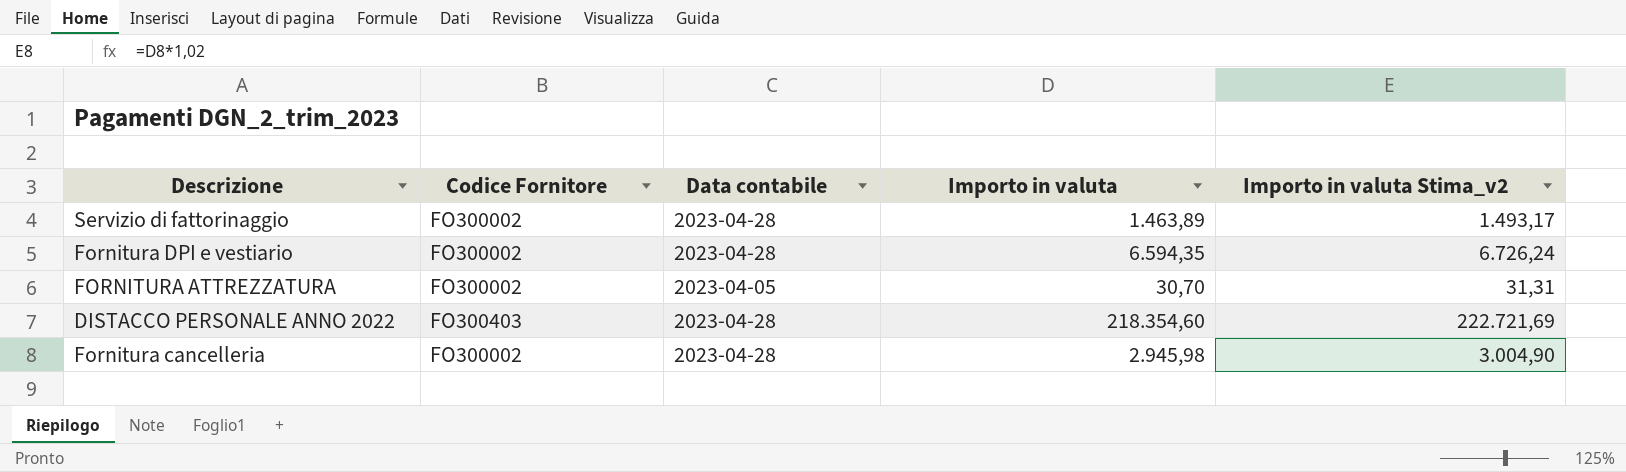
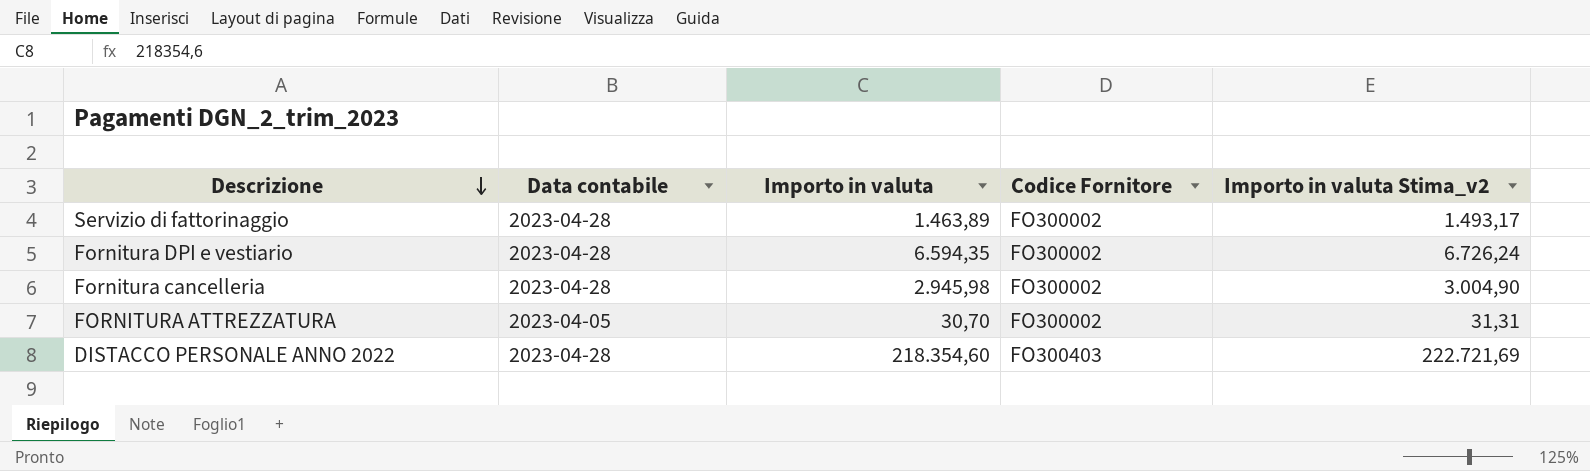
row order: none -> Descrizione descending
column Codice Fornitore | position: 2 -> 4

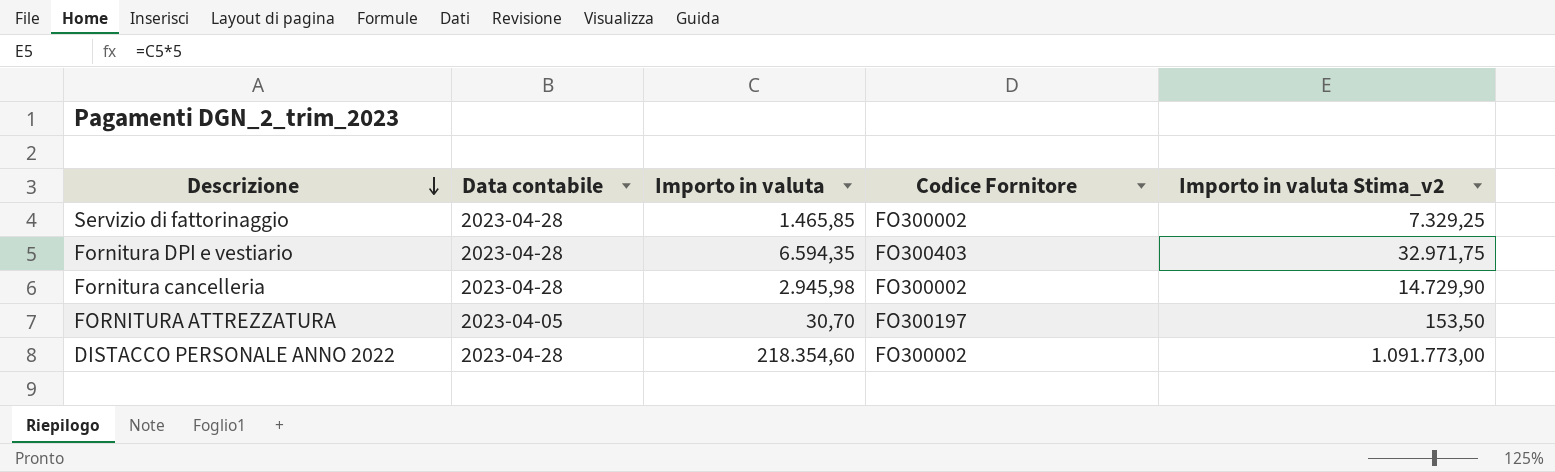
column Importo in valuta Stima_v2 | formula: [Importo in valuta] * 1,02 -> [Importo in valuta] * 5
Servizio di fattorinaggio | Importo in valuta: 1.463,89 -> 1.465,85
Fornitura DPI e vestiario | Codice Fornitore: FO300002 -> FO300403
FORNITURA ATTREZZATURA | Codice Fornitore: FO300002 -> FO300197
DISTACCO PERSONALE ANNO 2022 | Codice Fornitore: FO300403 -> FO300002

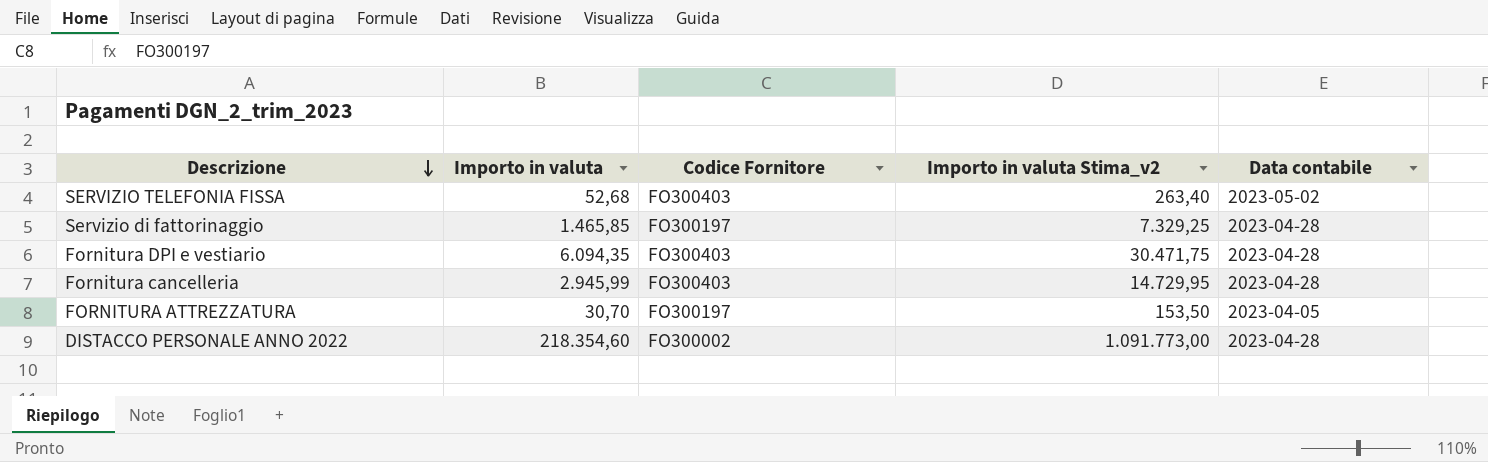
column Data contabile | position: 2 -> 5
row SERVIZIO TELEFONIA FISSA: none -> 52,68 | FO300403 | 263,40 | 2023-05-02
Servizio di fattorinaggio | Codice Fornitore: FO300002 -> FO300197
Fornitura DPI e vestiario | Importo in valuta: 6.594,35 -> 6.094,35
Fornitura DPI e vestiario | Importo in valuta Stima_v2: 32.971,75 -> 30.471,75
Fornitura cancelleria | Importo in valuta: 2.945,98 -> 2.945,99
Fornitura cancelleria | Codice Fornitore: FO300002 -> FO300403
Fornitura cancelleria | Importo in valuta Stima_v2: 14.729,90 -> 14.729,95

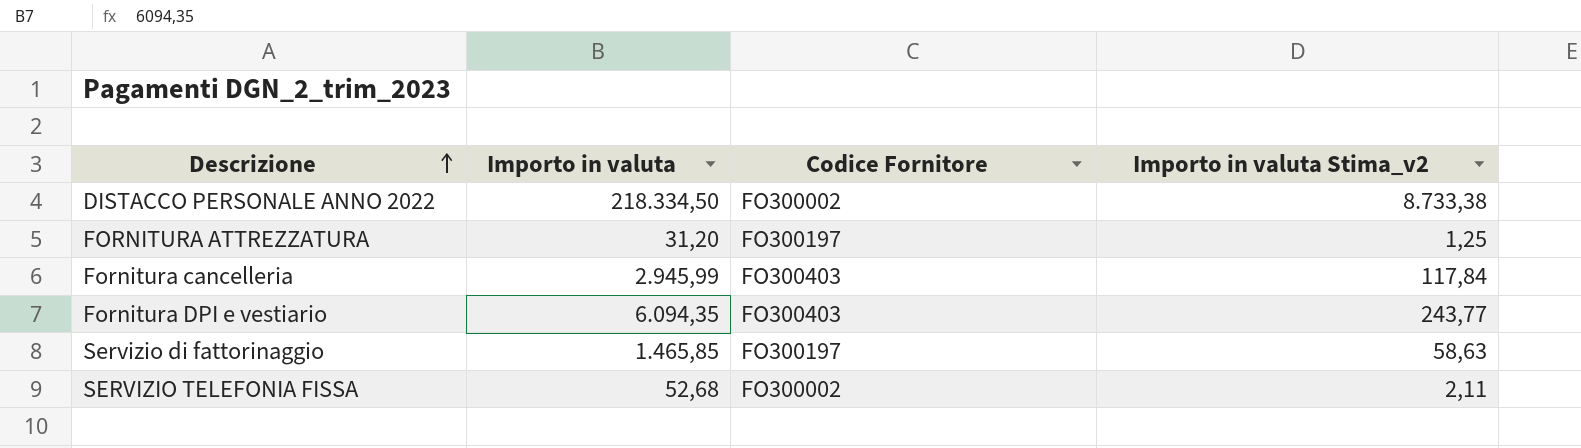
row order: Descrizione descending -> Descrizione ascending
column Data contabile | position: 5 -> none
column Importo in valuta Stima_v2 | formula: [Importo in valuta] * 5 -> [Importo in valuta] * 0,04
DISTACCO PERSONALE ANNO 2022 | Importo in valuta: 218.354,60 -> 218.334,50
FORNITURA ATTREZZATURA | Importo in valuta: 30,70 -> 31,20
SERVIZIO TELEFONIA FISSA | Codice Fornitore: FO300403 -> FO300002

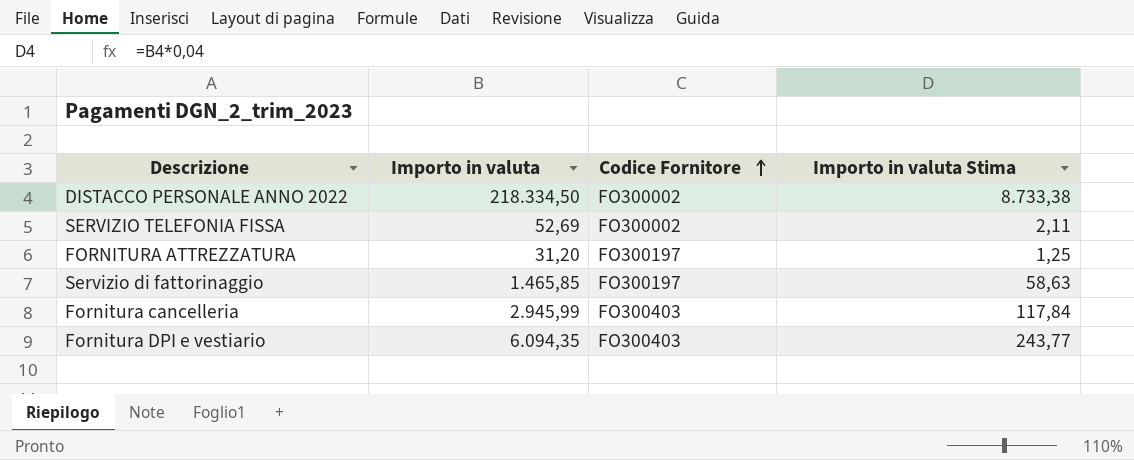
row order: Descrizione ascending -> Codice Fornitore ascending
column name: Importo in valuta Stima_v2 -> Importo in valuta Stima
SERVIZIO TELEFONIA FISSA | Importo in valuta: 52,68 -> 52,69

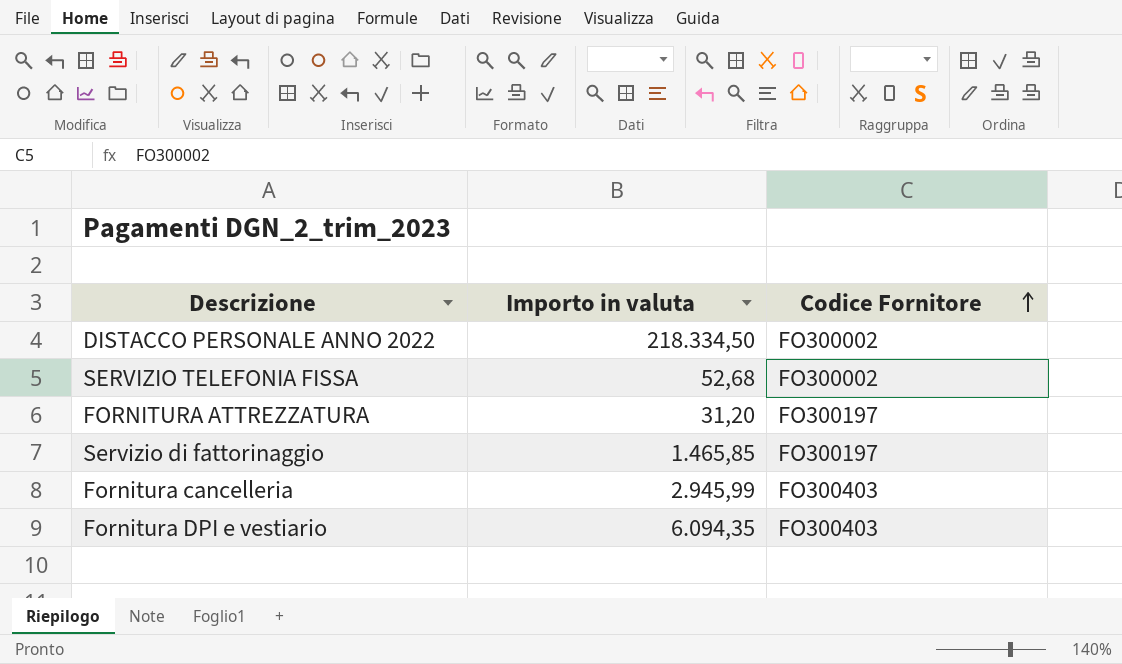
column Importo in valuta Stima | formula: [Importo in valuta] * 0,04 -> none
SERVIZIO TELEFONIA FISSA | Importo in valuta: 52,69 -> 52,68

